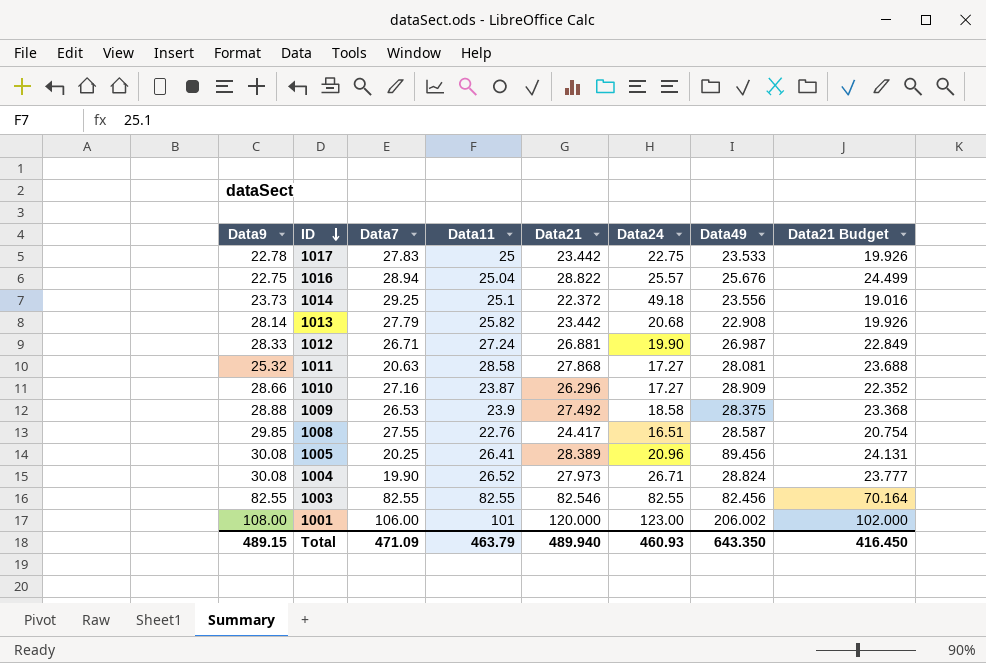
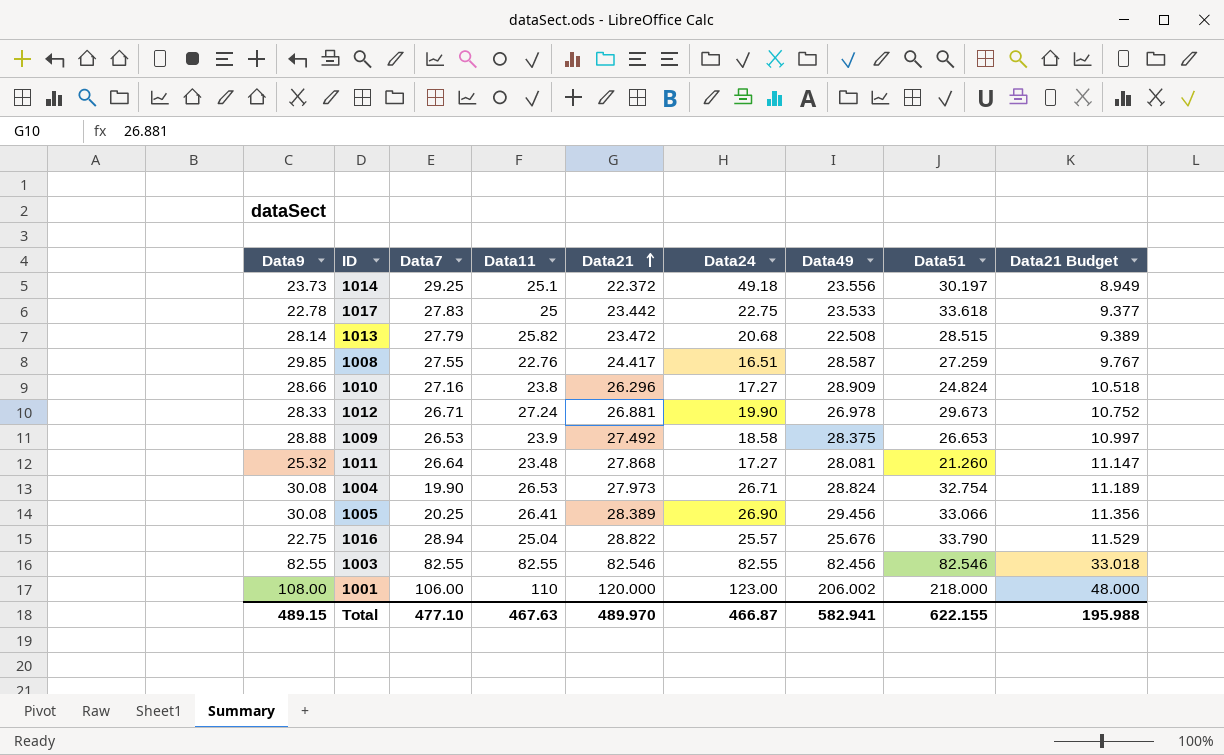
row order: ID descending -> Data21 ascending
column Data51 | position: none -> 8
column Data21 Budget | formula: [Data21] * 0.85 -> [Data21] * 0.4
1013 | Data21: 23.442 -> 23.472
1013 | Data49: 22.908 -> 22.508
1010 | Data11: 23.87 -> 23.8
1012 | Data49: 26.987 -> 26.978
1011 | Data7: 20.63 -> 26.64
1011 | Data11: 28.58 -> 23.48
1004 | Data11: 26.52 -> 26.53
1005 | Data24: 20.96 -> 26.90
1005 | Data49: 89.456 -> 29.456
1001 | Data11: 101 -> 110
Total | Data7: 471.09 -> 477.10
Total | Data11: 463.79 -> 467.63
Total | Data21: 489.940 -> 489.970
Total | Data24: 460.93 -> 466.87
Total | Data49: 643.350 -> 582.941
Total | Data21 Budget: 416.450 -> 195.988

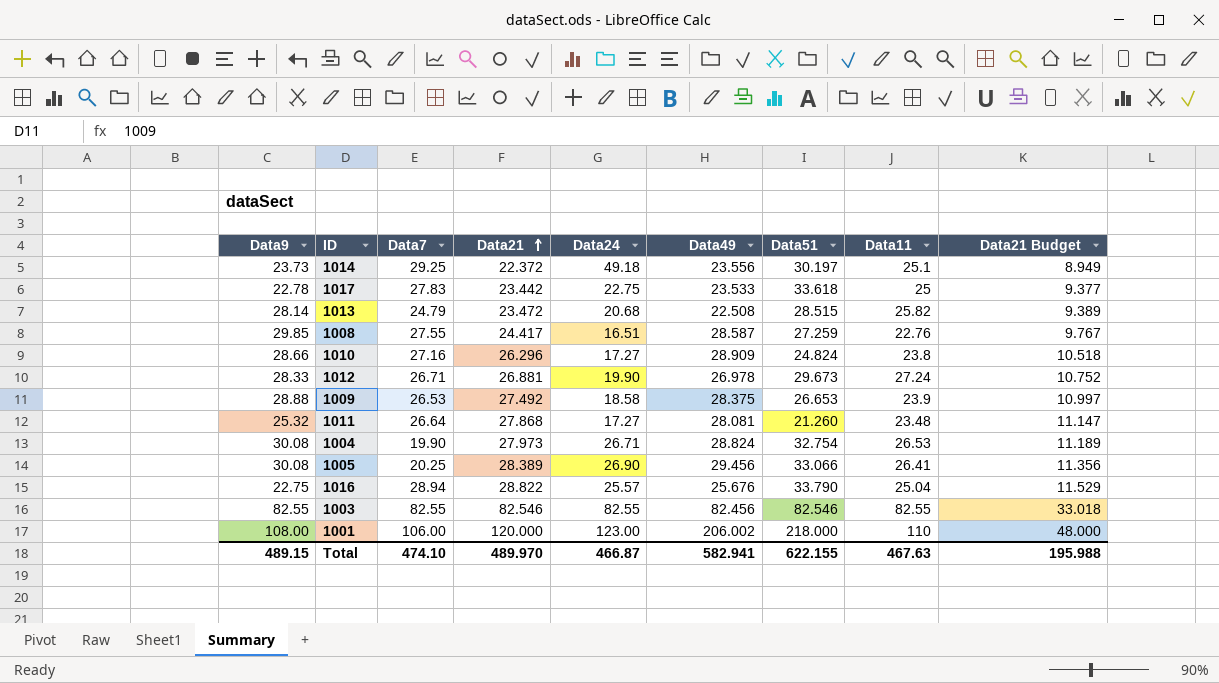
column Data11 | position: 4 -> 8
1013 | Data7: 27.79 -> 24.79
Total | Data7: 477.10 -> 474.10

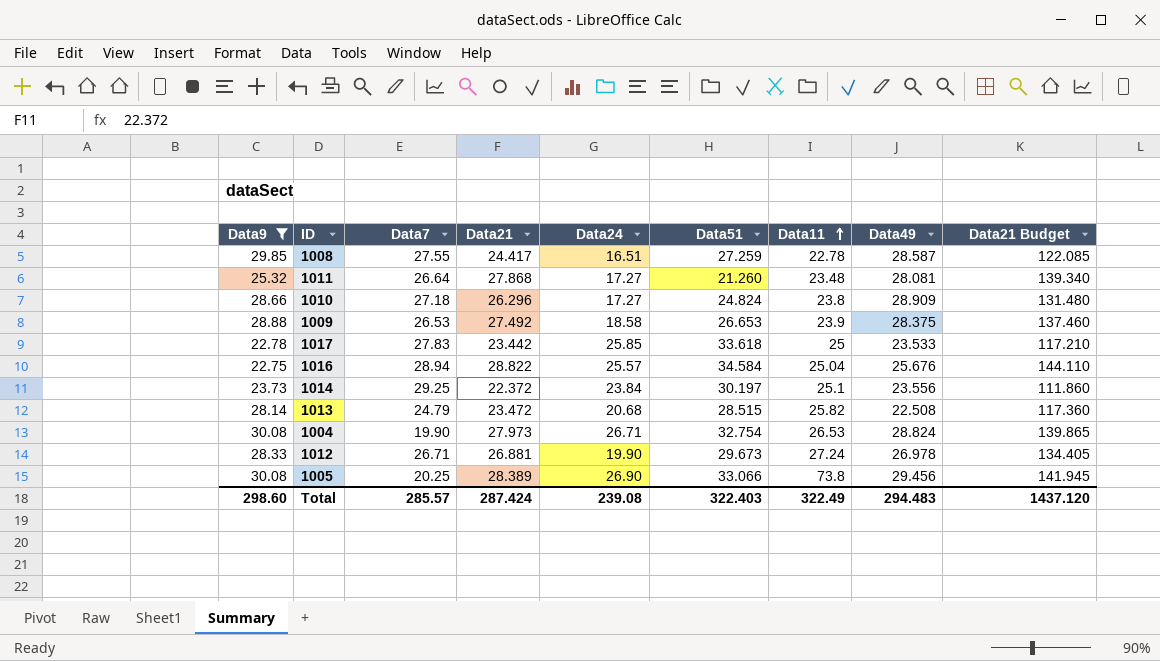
filter: none -> Data9 <= 30.08
row order: Data21 ascending -> Data11 ascending
column Data49 | position: 6 -> 8
column Data21 Budget | formula: [Data21] * 0.4 -> [Data21] * 5
1008 | Data11: 22.76 -> 22.78
1010 | Data7: 27.16 -> 27.18
1017 | Data24: 22.75 -> 25.85
1016 | Data51: 33.790 -> 34.584
1014 | Data24: 49.18 -> 23.84
1005 | Data11: 26.41 -> 73.8
Total | Data9: 489.15 -> 298.60
Total | Data7: 474.10 -> 285.57
Total | Data21: 489.970 -> 287.424
Total | Data24: 466.87 -> 239.08
Total | Data51: 622.155 -> 322.403
Total | Data11: 467.63 -> 322.49
Total | Data49: 582.941 -> 294.483
Total | Data21 Budget: 195.988 -> 1437.120

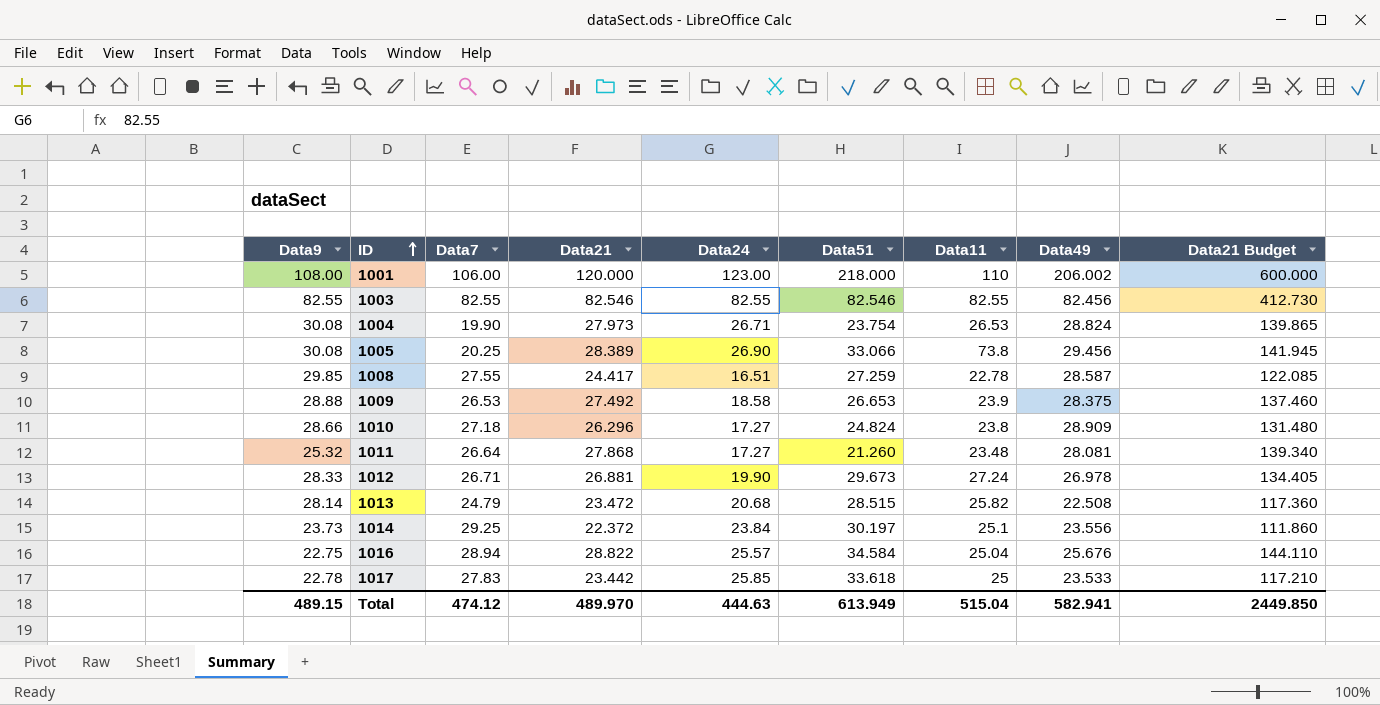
filter: Data9 <= 30.08 -> none
row order: Data11 ascending -> ID ascending
1004 | Data51: 32.754 -> 23.754
Total | Data9: 298.60 -> 489.15
Total | Data7: 285.57 -> 474.12
Total | Data21: 287.424 -> 489.970
Total | Data24: 239.08 -> 444.63
Total | Data51: 322.403 -> 613.949
Total | Data11: 322.49 -> 515.04
Total | Data49: 294.483 -> 582.941
Total | Data21 Budget: 1437.120 -> 2449.850

